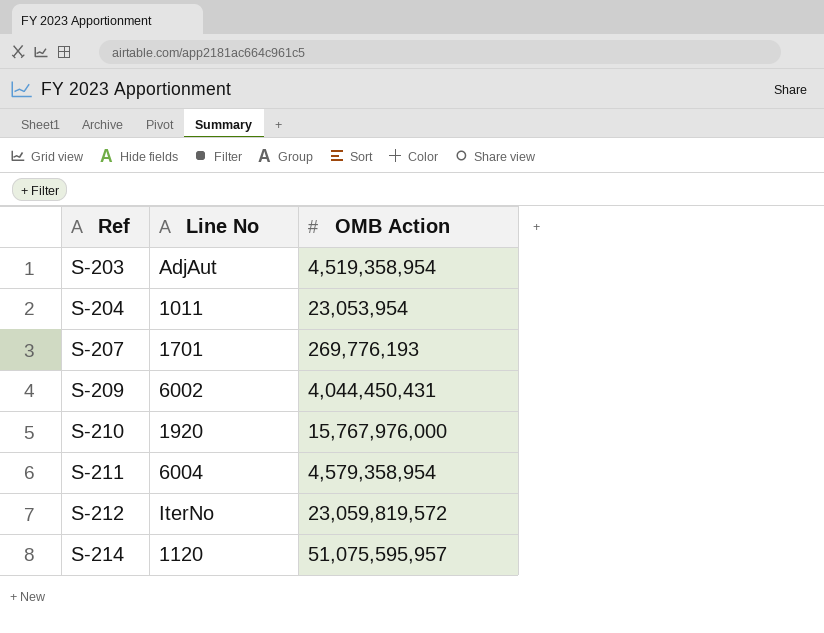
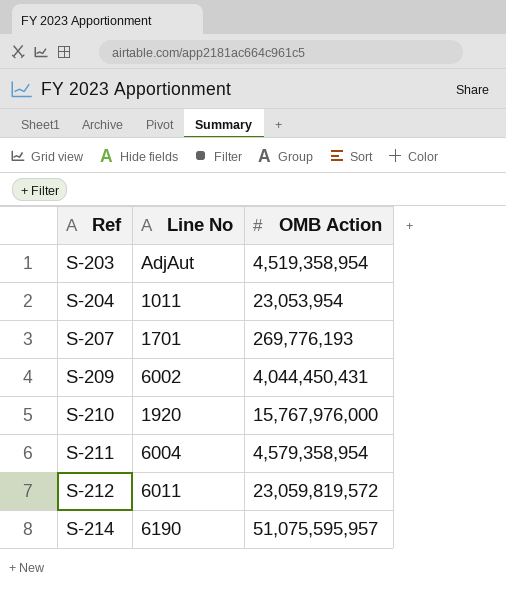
S-212 | Line No: IterNo -> 6011
S-214 | Line No: 1120 -> 6190

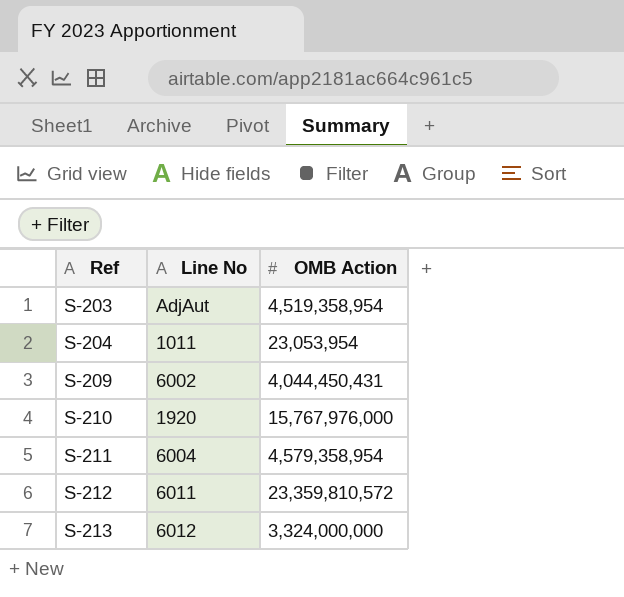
row S-207: 1701 | 269,776,193 -> none
row S-214: 6190 | 51,075,595,957 -> none
S-212 | OMB Action: 23,059,819,572 -> 23,359,810,572
row S-213: none -> 6012 | 3,324,000,000

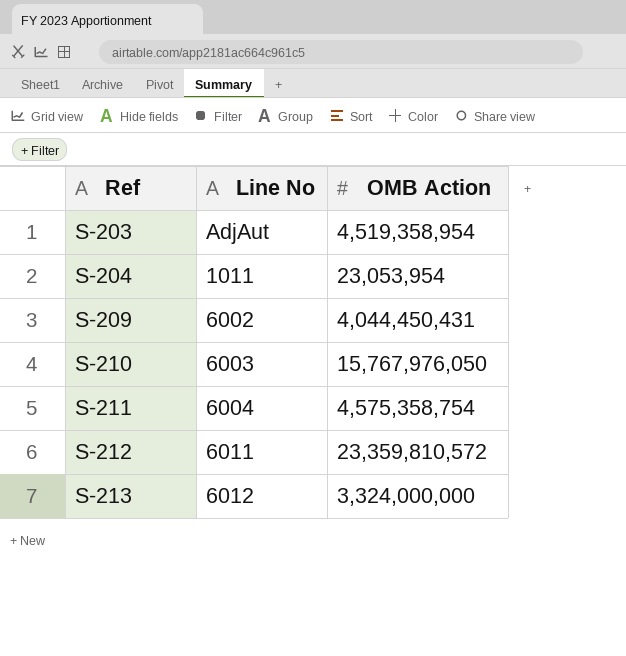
S-210 | Line No: 1920 -> 6003
S-210 | OMB Action: 15,767,976,000 -> 15,767,976,050
S-211 | OMB Action: 4,579,358,954 -> 4,575,358,754

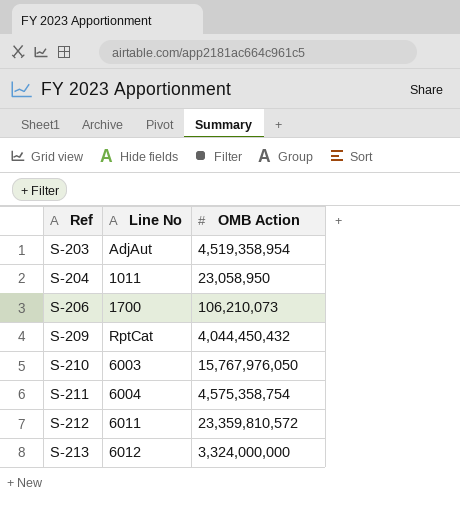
S-204 | OMB Action: 23,053,954 -> 23,058,950
row S-206: none -> 1700 | 106,210,073
S-209 | Line No: 6002 -> RptCat
S-209 | OMB Action: 4,044,450,431 -> 4,044,450,432

